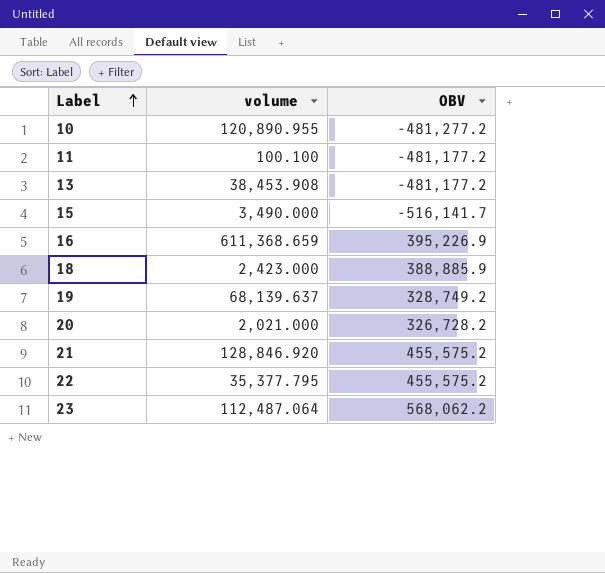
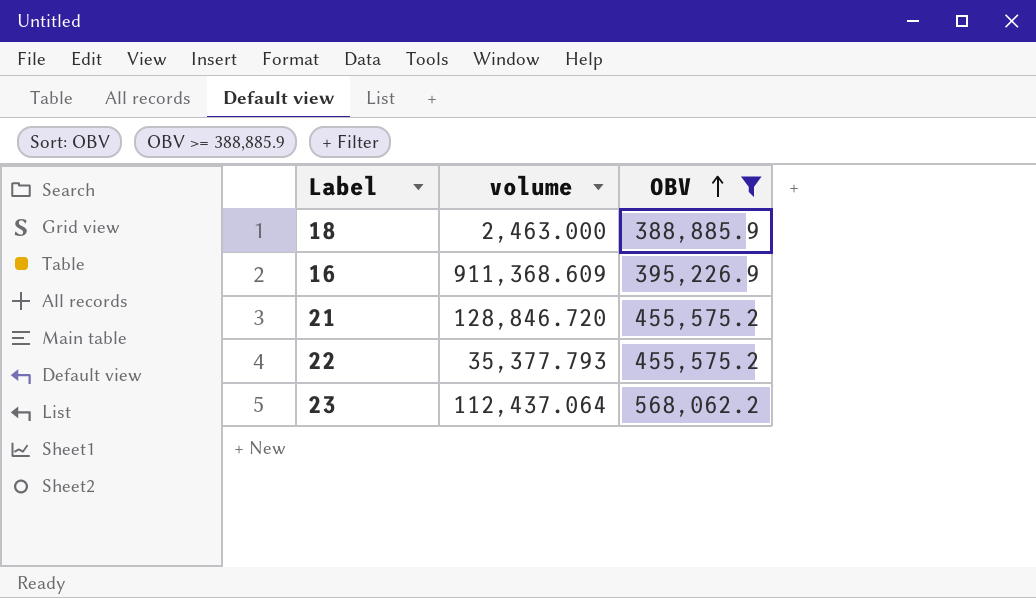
filter: none -> OBV >= 388,885.9
row order: Label ascending -> OBV ascending
18 | volume: 2,423.000 -> 2,463.000
16 | volume: 611,368.659 -> 911,368.609
21 | volume: 128,846.920 -> 128,846.720
22 | volume: 35,377.795 -> 35,377.793
23 | volume: 112,487.064 -> 112,437.064

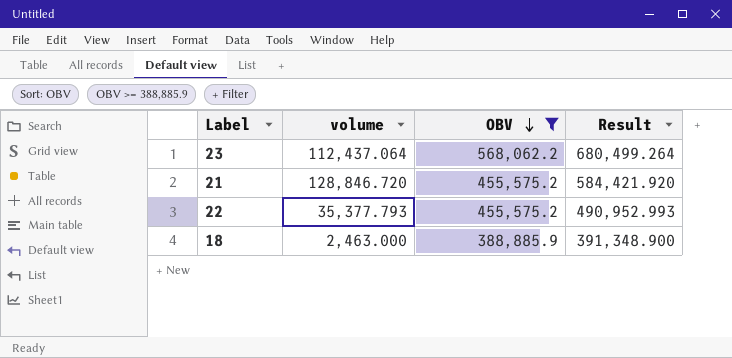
row order: OBV ascending -> OBV descending
column Result | formula: none -> [volume] + [OBV]
row 16: 911,368.609 | 395,226.9 -> none

